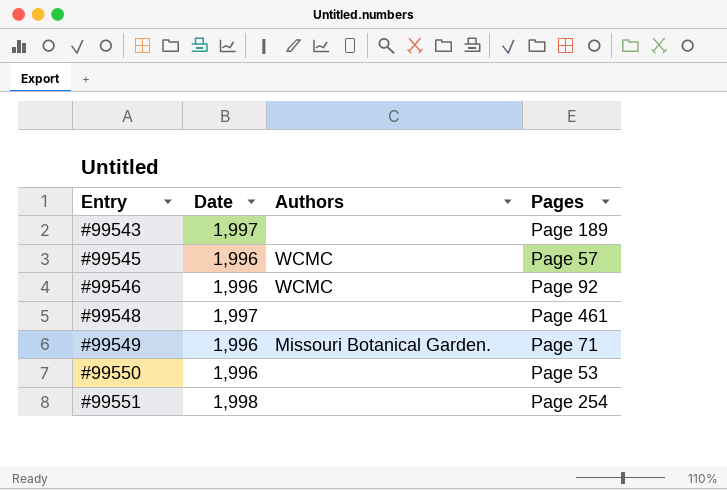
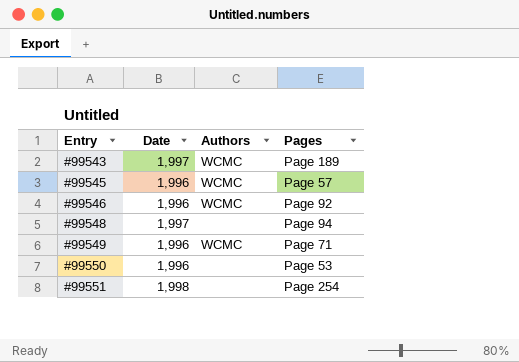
#99543 | Authors: none -> WCMC
#99548 | Pages: Page 461 -> Page 94
#99549 | Authors: Missouri Botanical Garden. -> WCMC

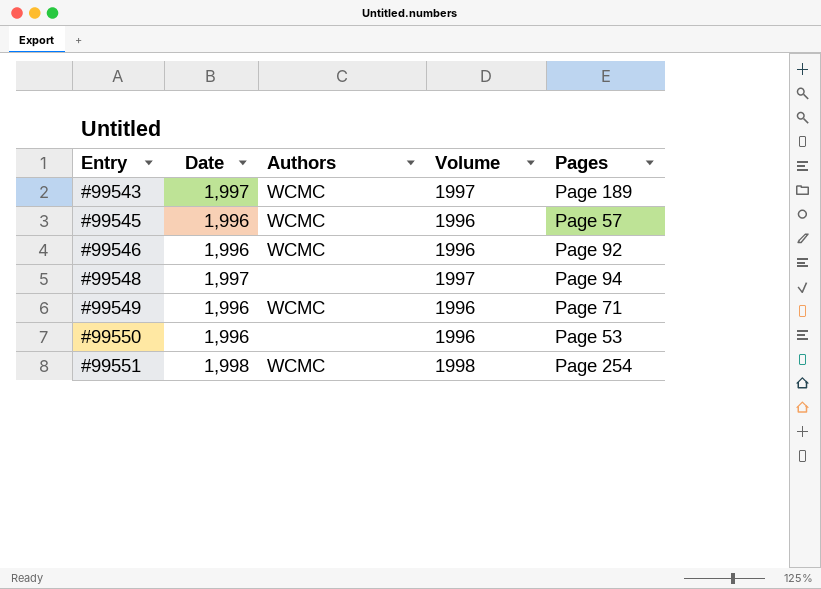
column Volume | position: none -> 4
#99551 | Authors: none -> WCMC

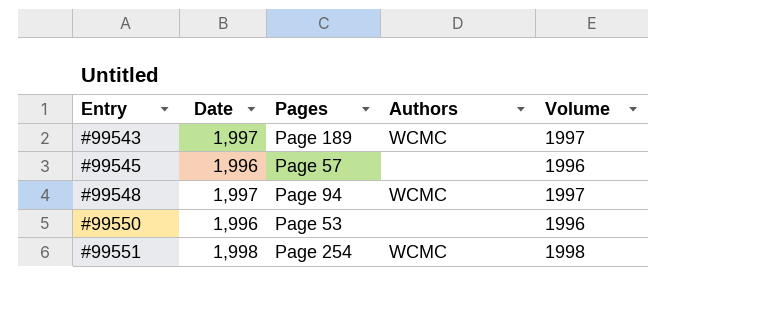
column Pages | position: 5 -> 3
row #99546: 1,996 | WCMC | 1996 | Page 92 -> none
row #99549: 1,996 | WCMC | 1996 | Page 71 -> none
#99545 | Authors: WCMC -> none
#99548 | Authors: none -> WCMC

